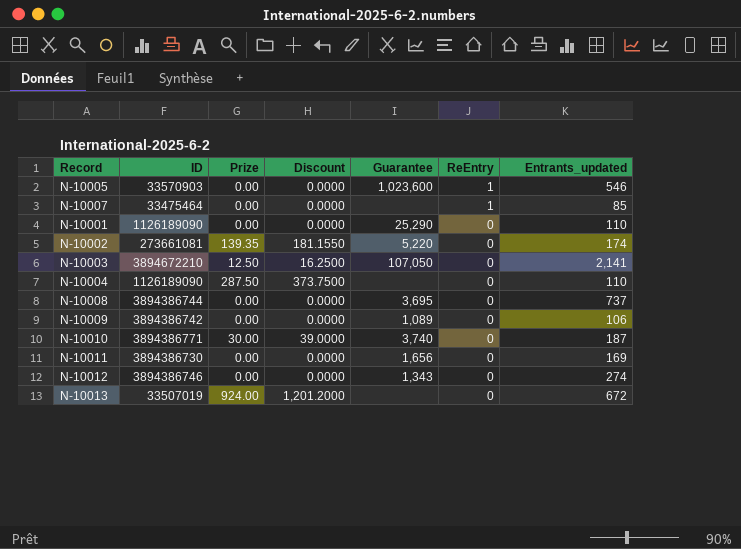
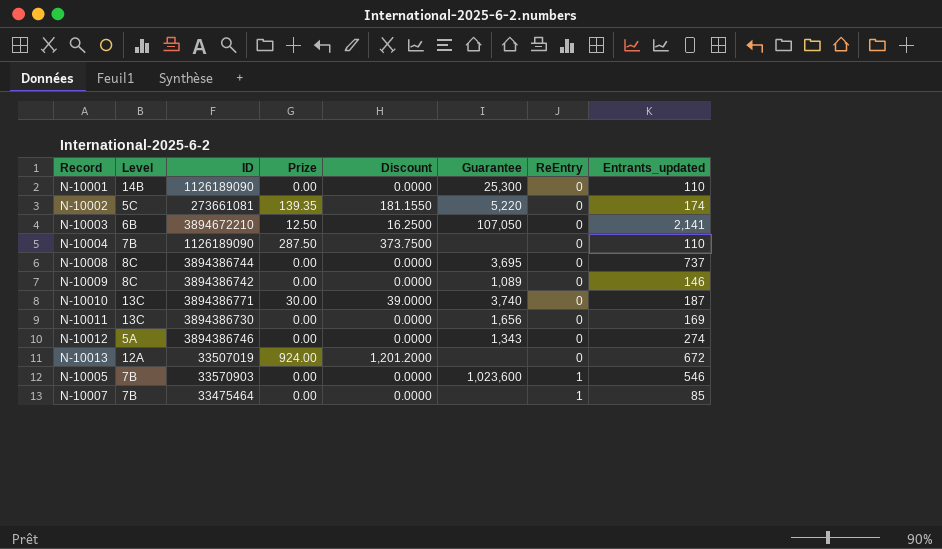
row order: ReEntry descending -> ReEntry ascending
column Level | position: none -> 2
N-10001 | Guarantee: 25,290 -> 25,300
N-10009 | Entrants_updated: 106 -> 146

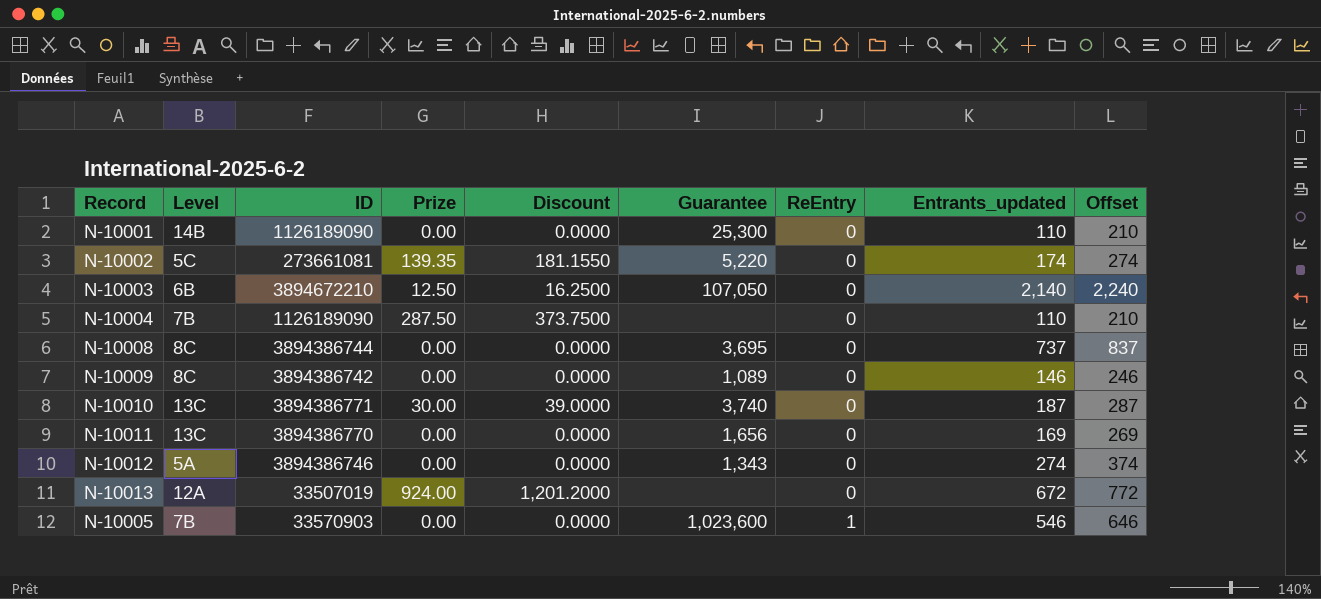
column Offset | formula: none -> [Entrants_updated] + 100
row N-10007: 7B | 33475464 | 0.00 | 0.0000 | none | 1 | 85 -> none
N-10003 | Entrants_updated: 2,141 -> 2,140
N-10011 | ID: 3894386730 -> 3894386770

